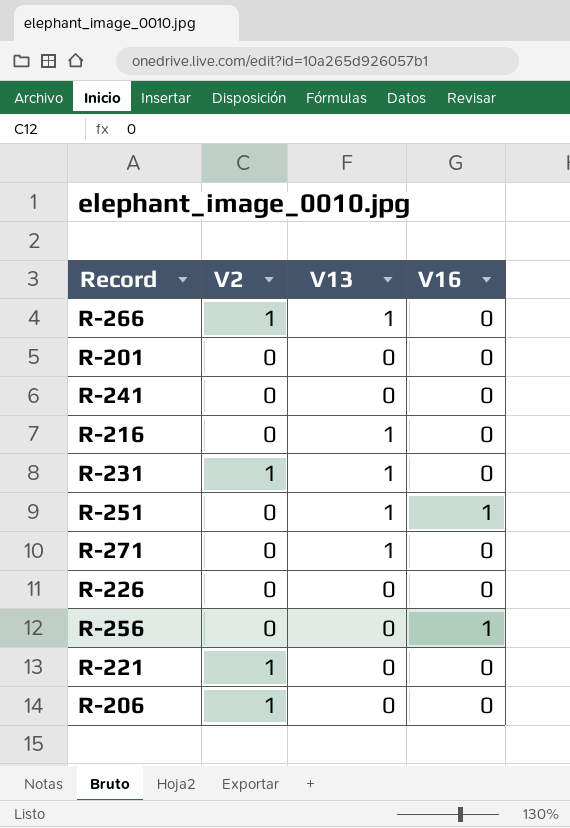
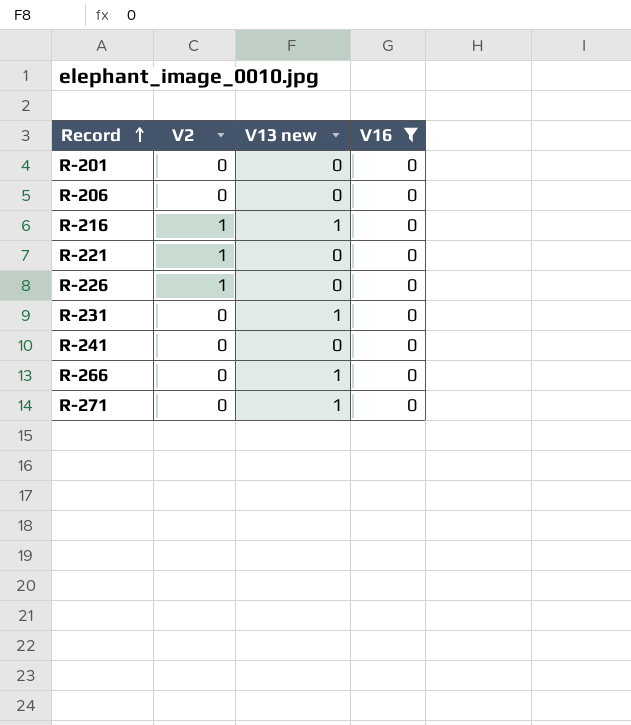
filter: none -> V16 = 0
row order: none -> Record ascending
column name: V13 -> V13 new
R-206 | V2: 1 -> 0
R-216 | V2: 0 -> 1
R-226 | V2: 0 -> 1
R-231 | V2: 1 -> 0
R-266 | V2: 1 -> 0

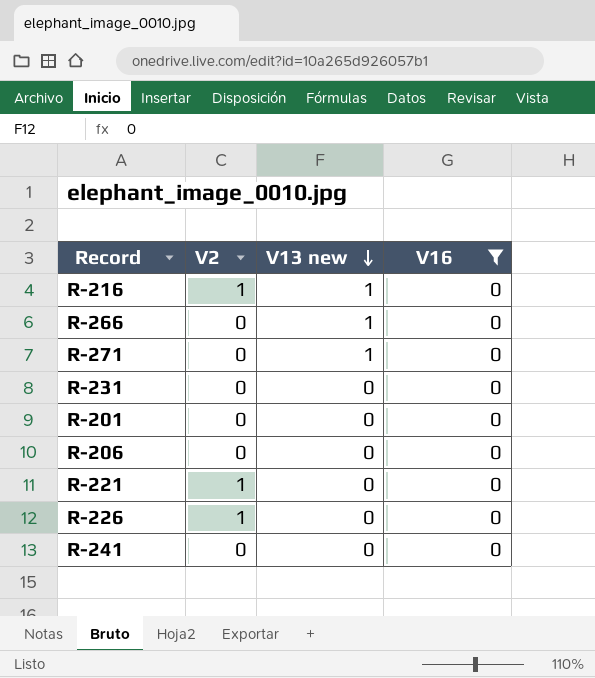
row order: Record ascending -> V13 new descending
R-231 | V13 new: 1 -> 0

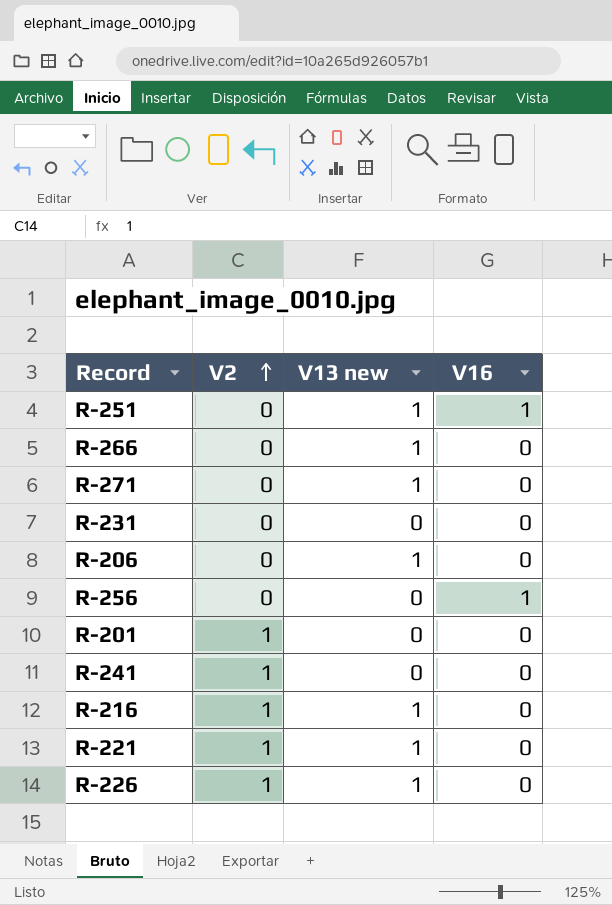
filter: V16 = 0 -> none
row order: V13 new descending -> V2 ascending
R-206 | V13 new: 0 -> 1
R-201 | V2: 0 -> 1
R-241 | V2: 0 -> 1
R-221 | V13 new: 0 -> 1
R-226 | V13 new: 0 -> 1

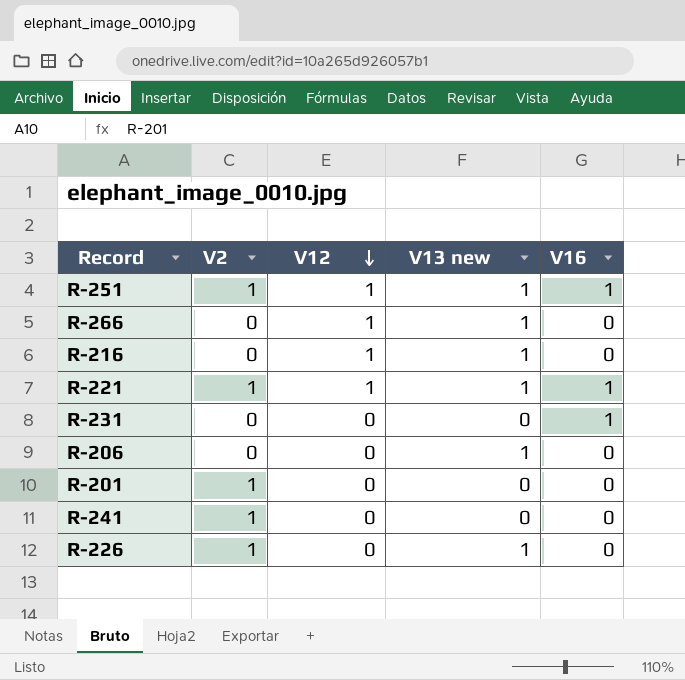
row order: V2 ascending -> V12 descending
column V12 | position: none -> 3
row R-271: 0 | 1 | 0 -> none
row R-256: 0 | 0 | 1 -> none
R-251 | V2: 0 -> 1
R-216 | V2: 1 -> 0
R-221 | V16: 0 -> 1
R-231 | V16: 0 -> 1

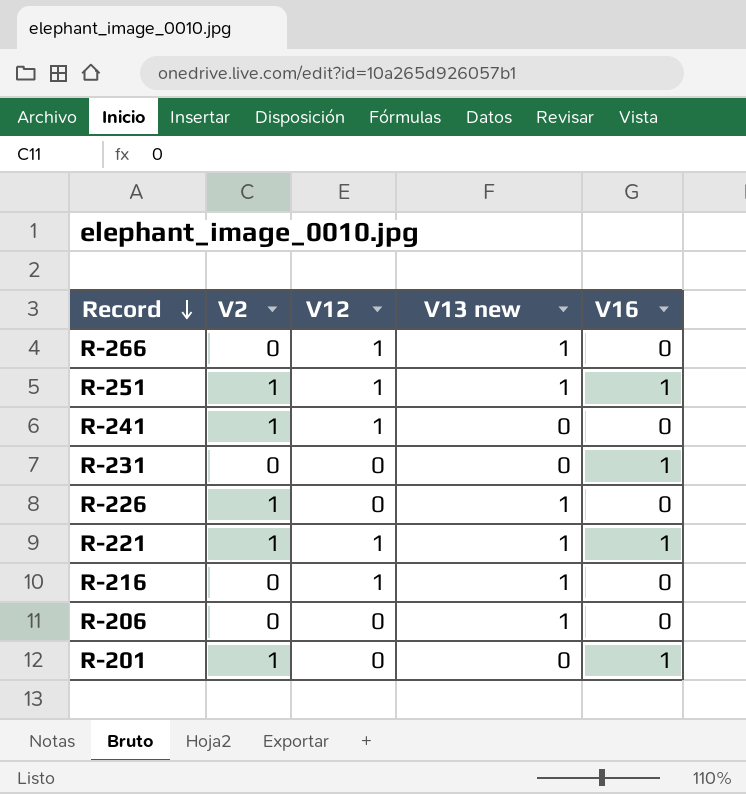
row order: V12 descending -> Record descending
R-241 | V12: 0 -> 1
R-201 | V16: 0 -> 1

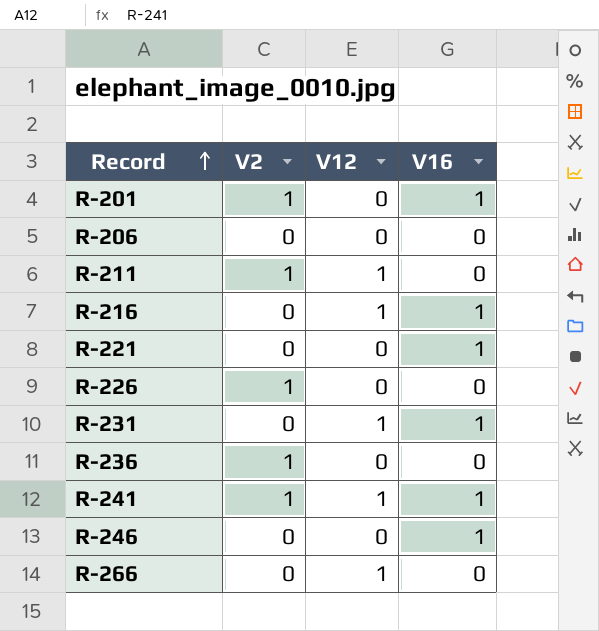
row order: Record descending -> Record ascending
column V13 new | position: 4 -> none
row R-251: 1 | 1 | 1 | 1 -> none
row R-211: none -> 1 | 1 | 0
R-216 | V16: 0 -> 1
R-221 | V2: 1 -> 0
R-221 | V12: 1 -> 0
R-231 | V12: 0 -> 1
row R-236: none -> 1 | 0 | 0
R-241 | V16: 0 -> 1
row R-246: none -> 0 | 0 | 1

